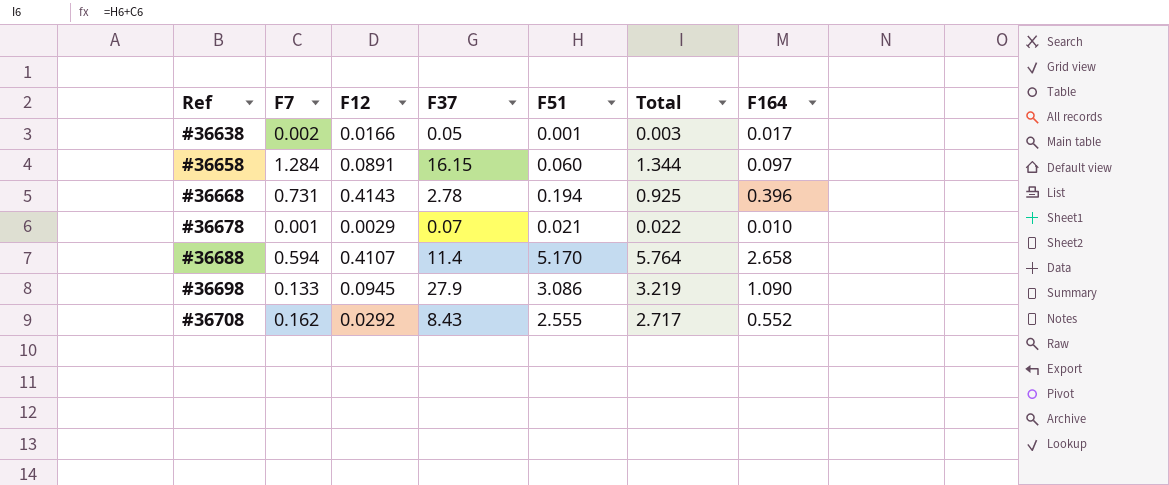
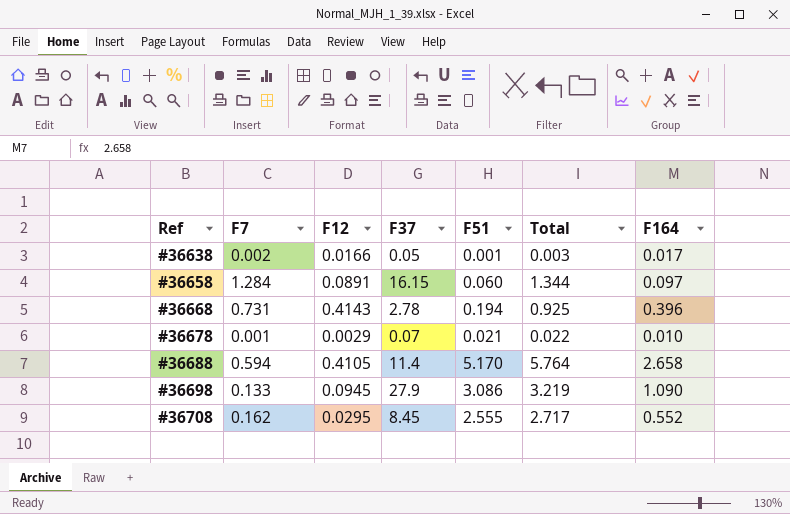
#36688 | F12: 0.4107 -> 0.4105
#36708 | F12: 0.0292 -> 0.0295
#36708 | F37: 8.43 -> 8.45

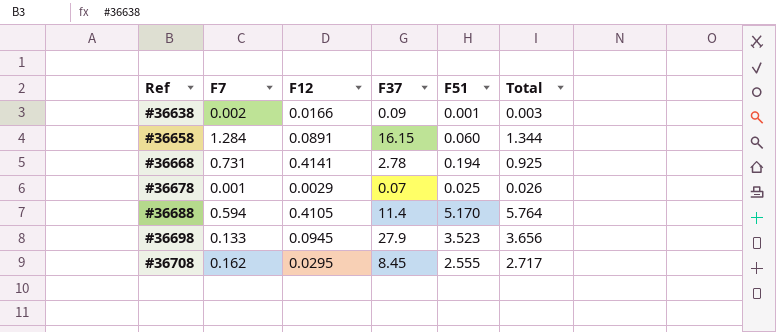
column F164 | position: 7 -> none
#36638 | F37: 0.05 -> 0.09
#36668 | F12: 0.4143 -> 0.4141
#36678 | F51: 0.021 -> 0.025
#36678 | Total: 0.022 -> 0.026
#36698 | F51: 3.086 -> 3.523
#36698 | Total: 3.219 -> 3.656

